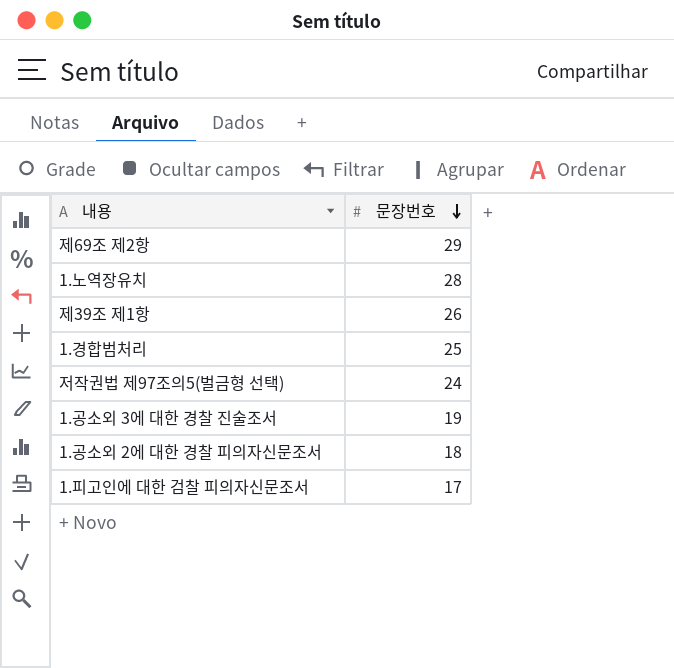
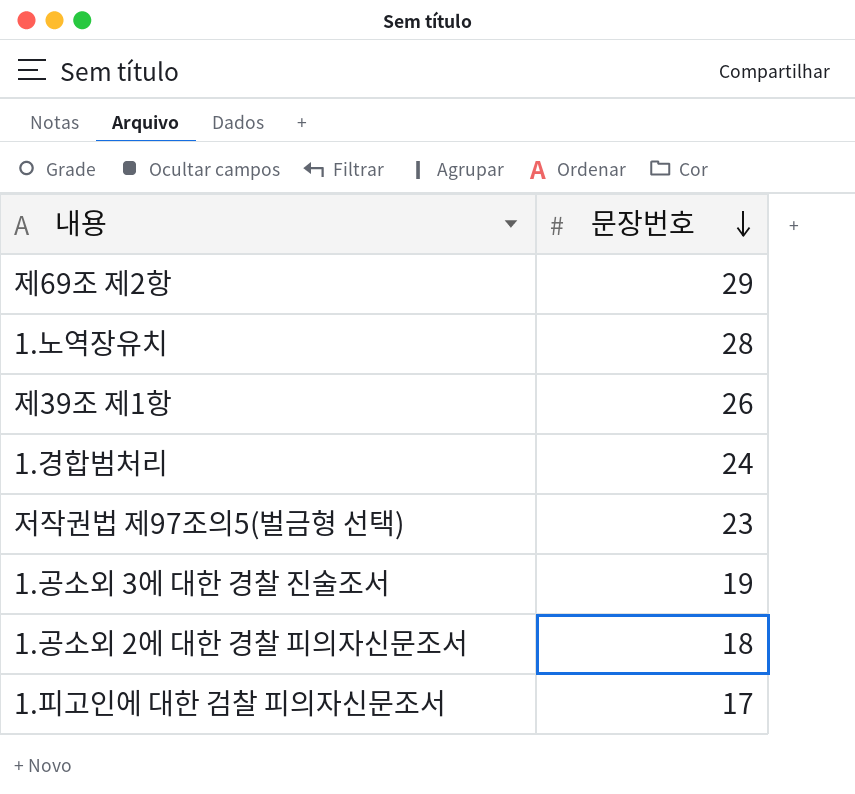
1.경합범처리 | 문장번호: 25 -> 24
저작권법 제97조의5(벌금형 선택) | 문장번호: 24 -> 23

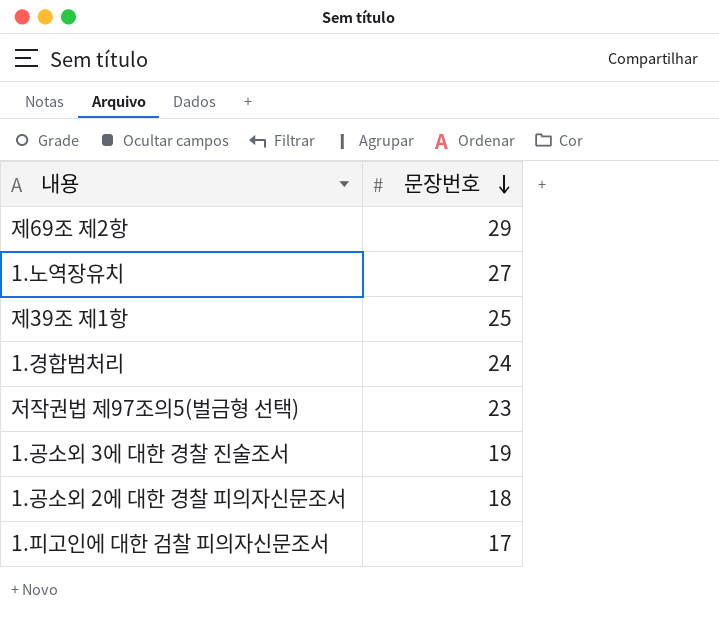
1.노역장유치 | 문장번호: 28 -> 27
제39조 제1항 | 문장번호: 26 -> 25

